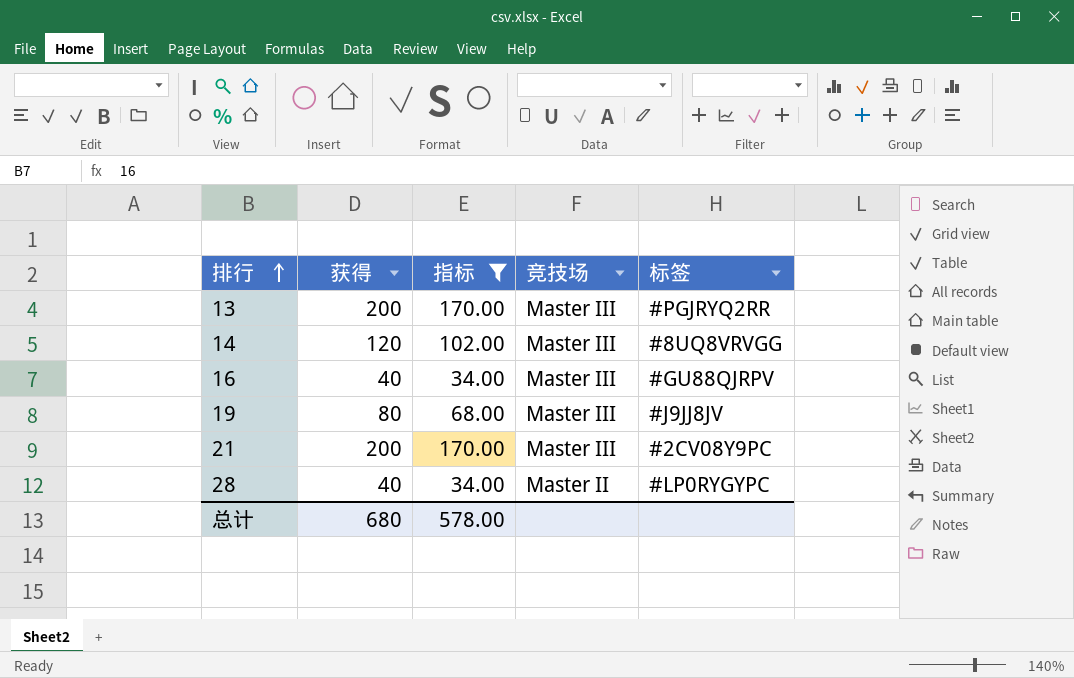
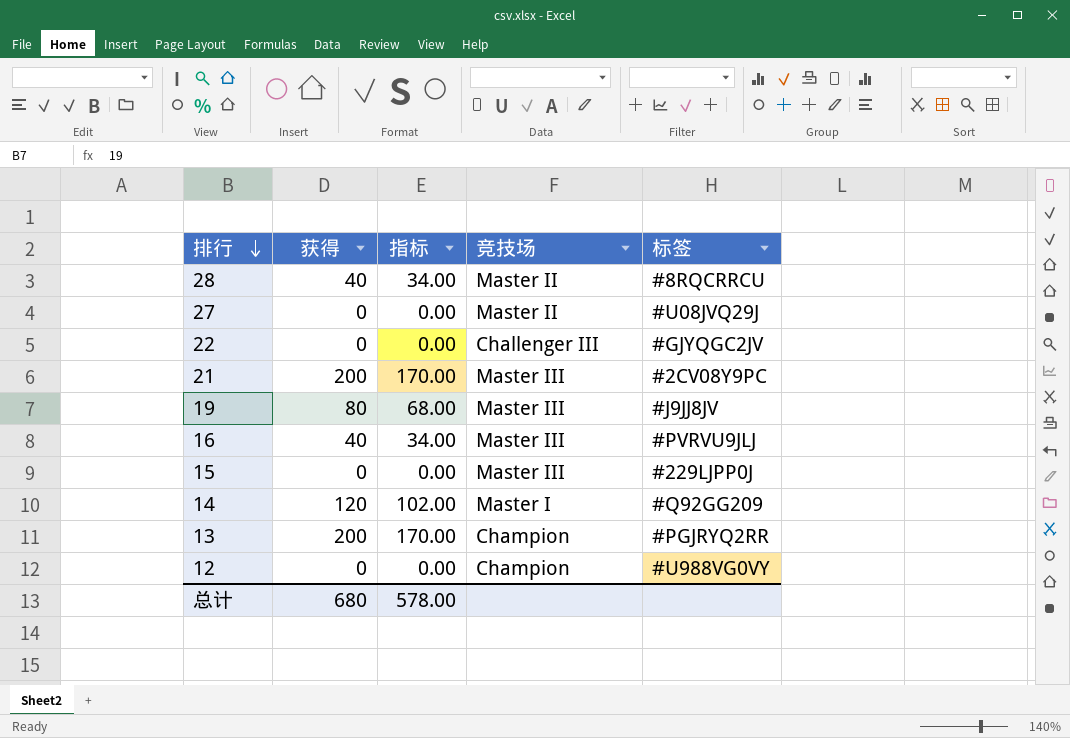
filter: 指标 != 0.00 -> none
row order: 排行 ascending -> 排行 descending
28 | 标签: #LP0RYGYPC -> #8RQCRRCU
16 | 标签: #GU88QJRPV -> #PVRVU9JLJ
14 | 竞技场: Master III -> Master I
14 | 标签: #8UQ8VRVGG -> #Q92GG209
13 | 竞技场: Master III -> Champion

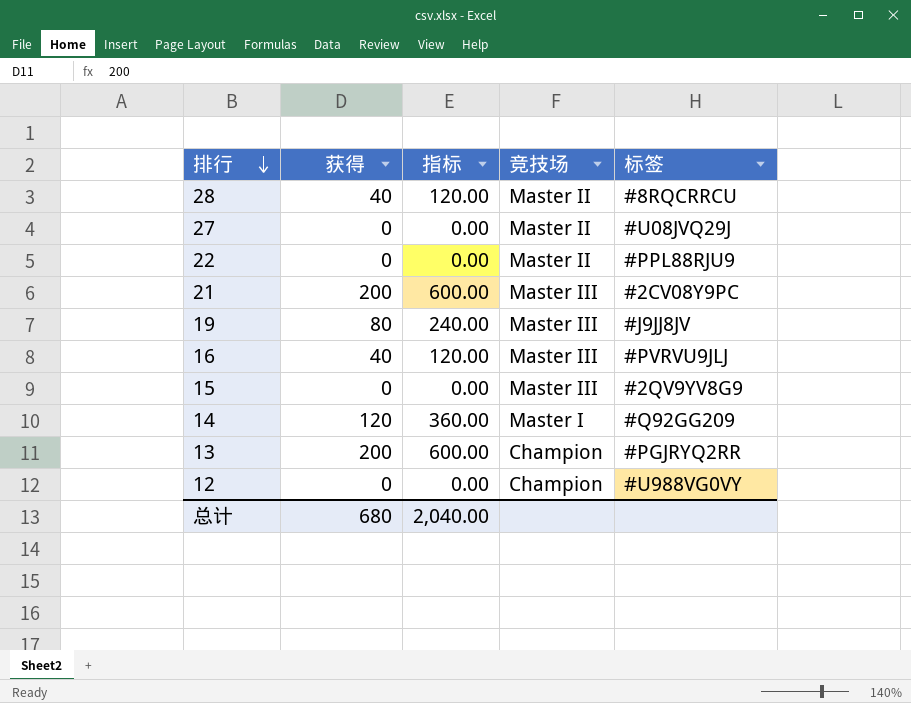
column 指标 | formula: [获得] * 0.85 -> [获得] * 3
22 | 竞技场: Challenger III -> Master II
22 | 标签: #GJYQGC2JV -> #PPL88RJU9
15 | 标签: #229LJPP0J -> #2QV9YV8G9
总计 | 指标: 578.00 -> 2,040.00

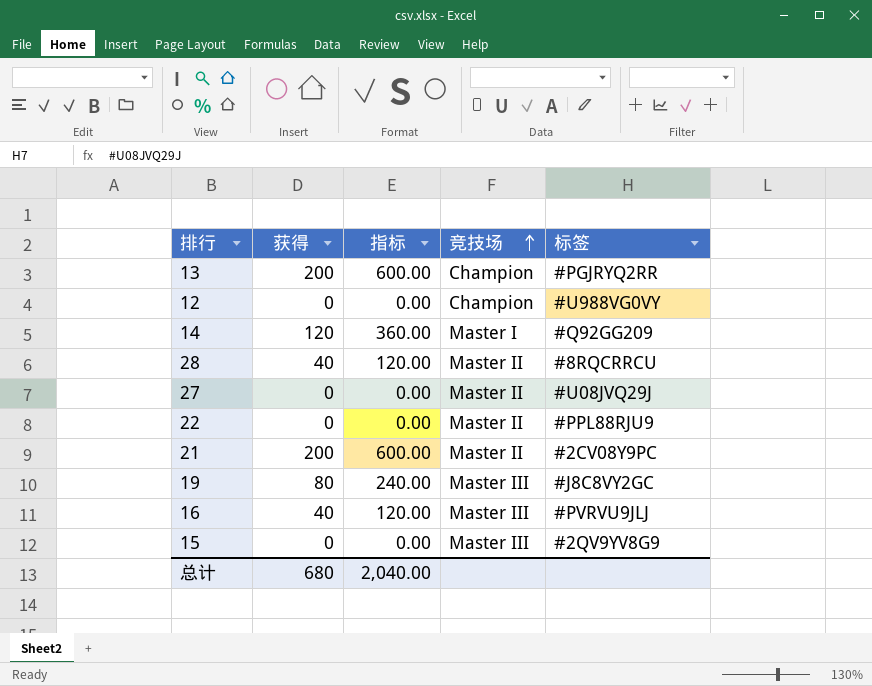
row order: 排行 descending -> 竞技场 ascending
21 | 竞技场: Master III -> Master II
19 | 标签: #J9JJ8JV -> #J8C8VY2GC

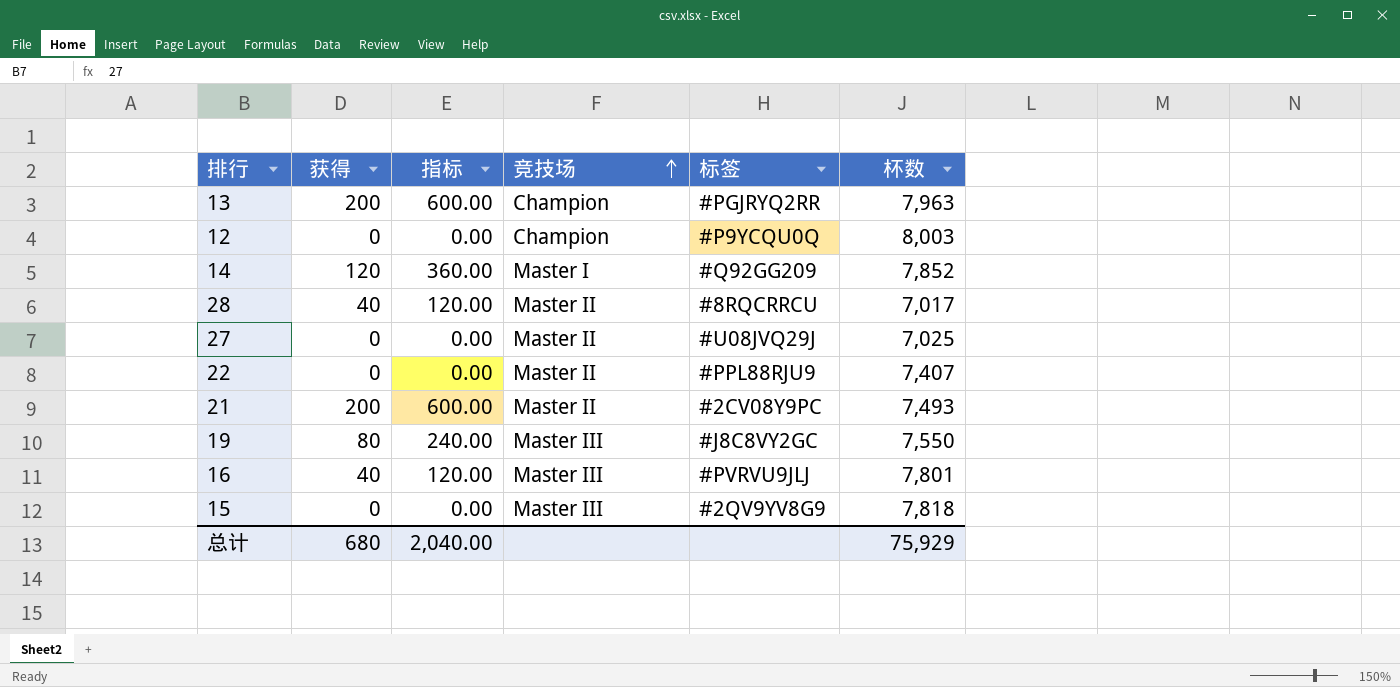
column 杯数 | position: none -> 6
12 | 标签: #U988VG0VY -> #P9YCQU0Q

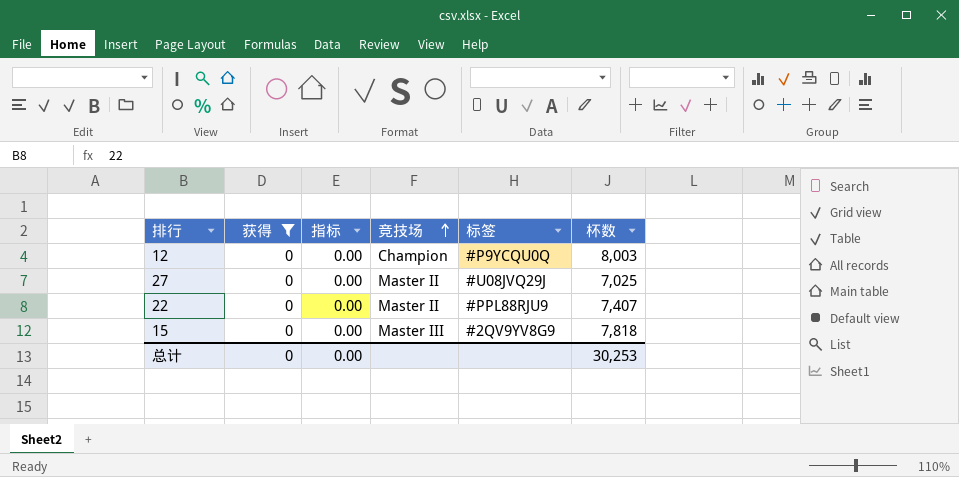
filter: none -> 获得 = 0
总计 | 获得: 680 -> 0
总计 | 指标: 2,040.00 -> 0.00
总计 | 杯数: 75,929 -> 30,253

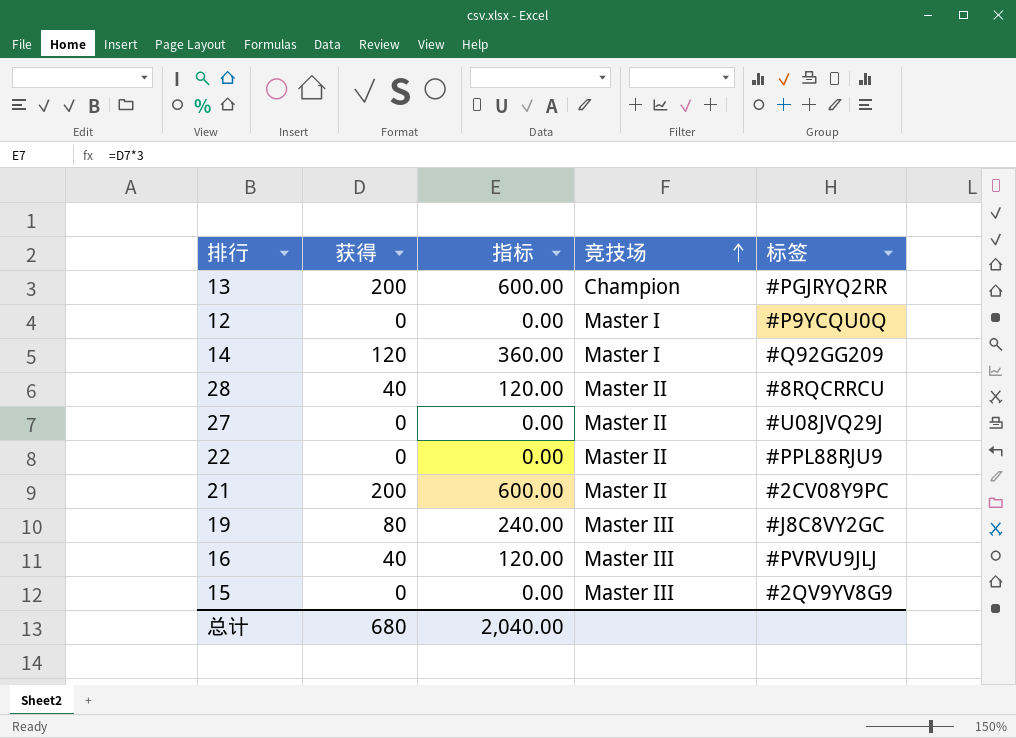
filter: 获得 = 0 -> none
column 杯数 | position: 6 -> none
12 | 竞技场: Champion -> Master I
总计 | 获得: 0 -> 680
总计 | 指标: 0.00 -> 2,040.00

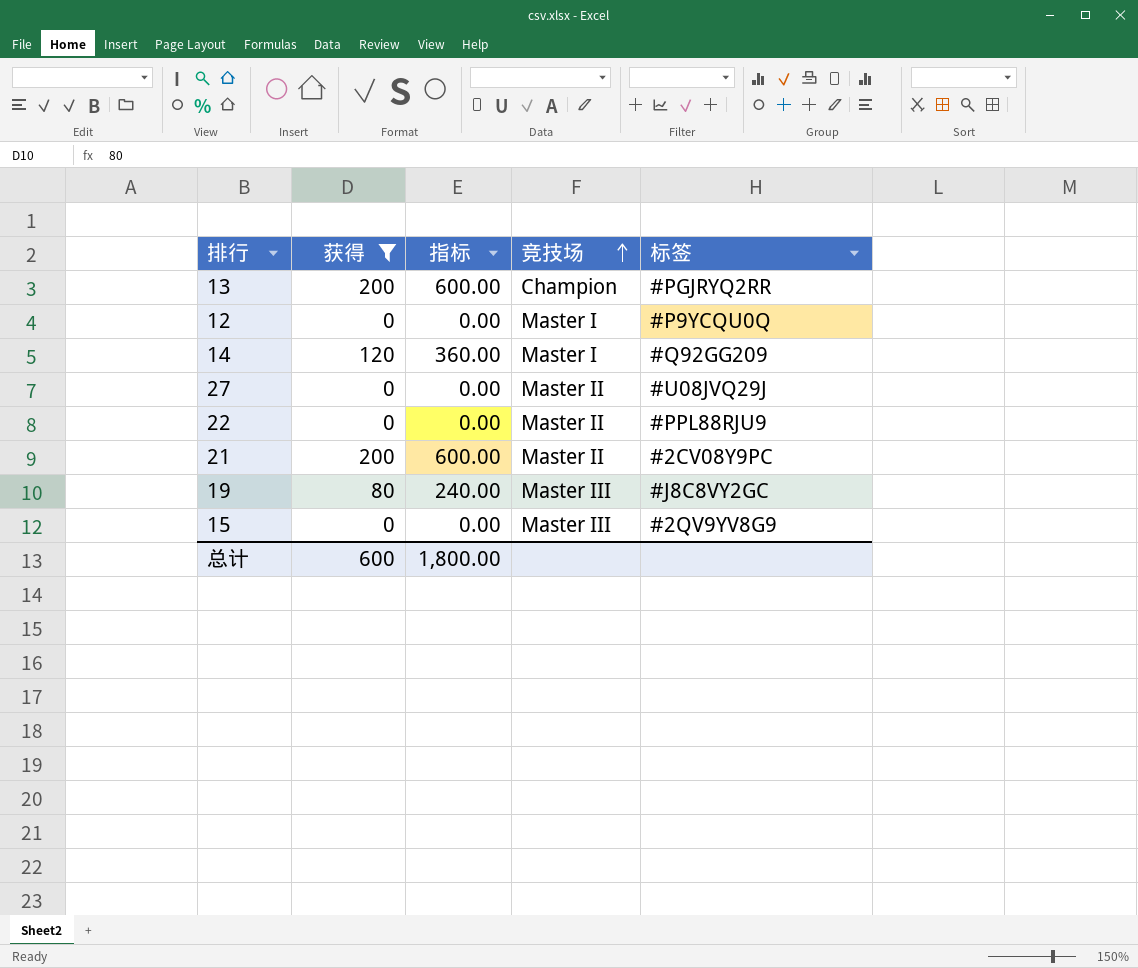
filter: none -> 获得 != 40
总计 | 获得: 680 -> 600
总计 | 指标: 2,040.00 -> 1,800.00

